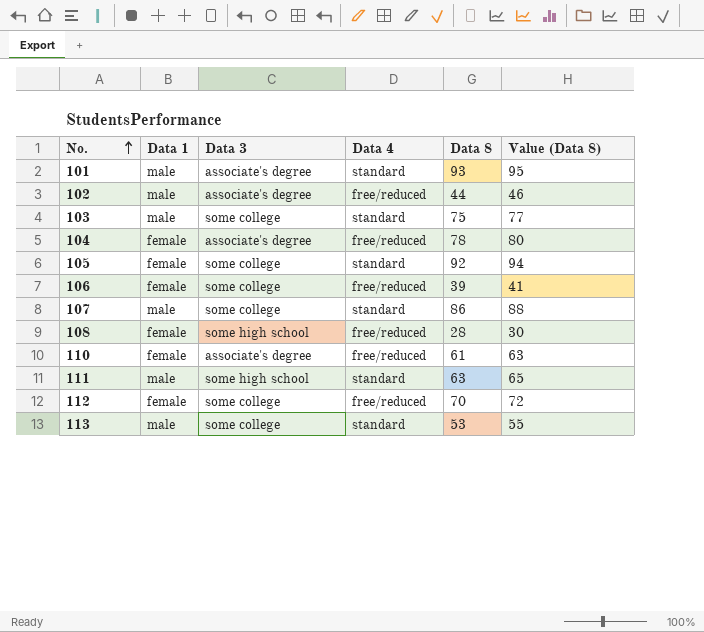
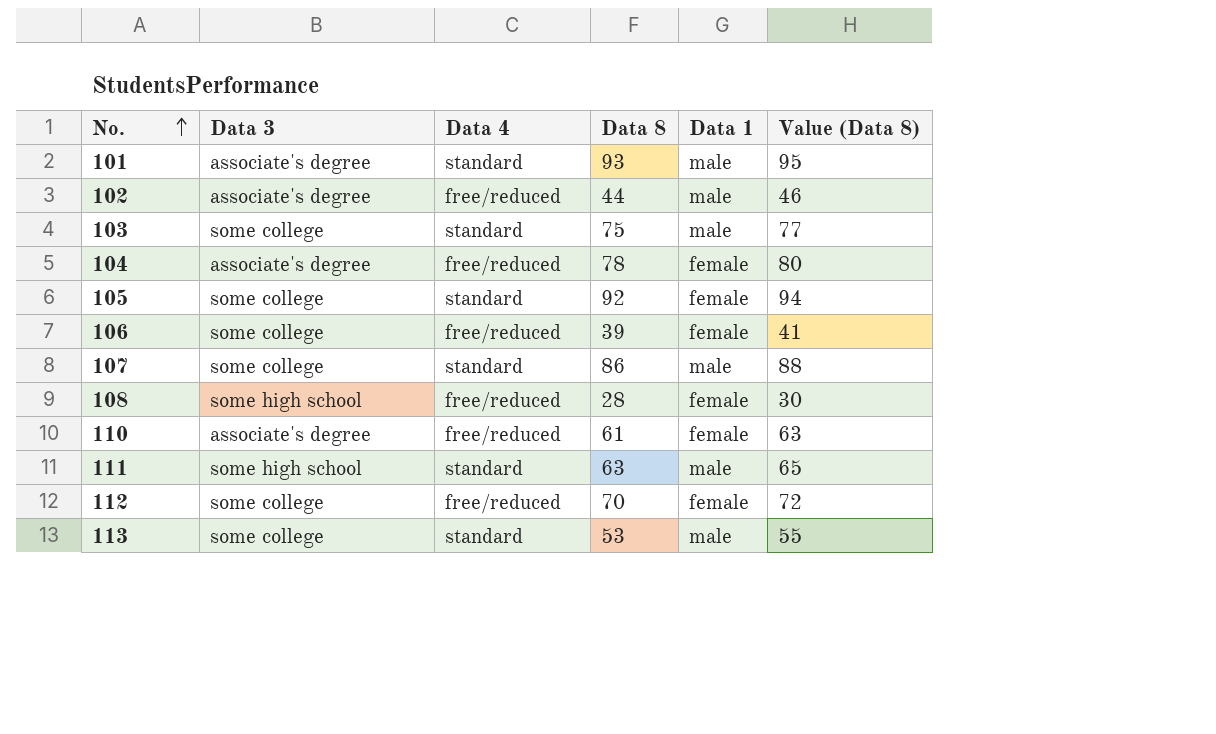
column Data 1 | position: 2 -> 5

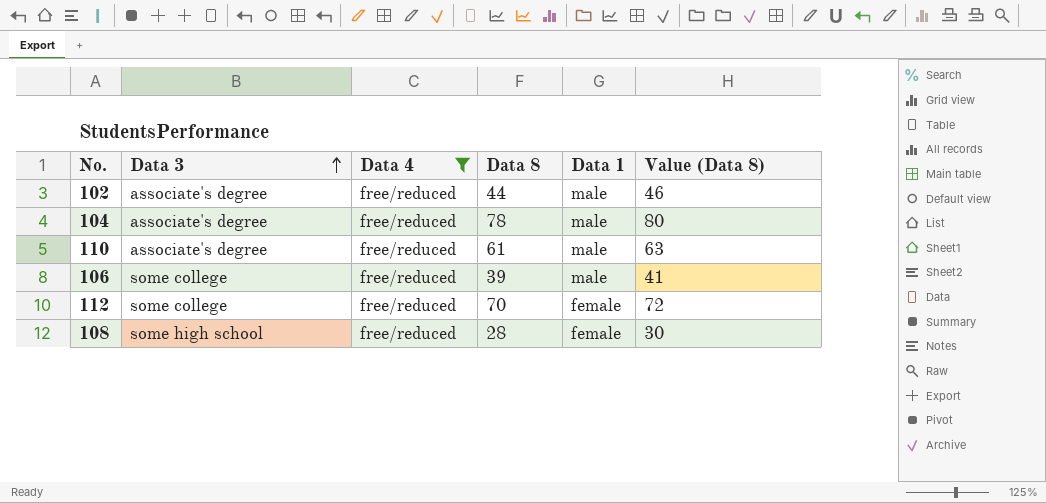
filter: none -> Data 4 = free/reduced
row order: No. ascending -> Data 3 ascending
104 | Data 1: female -> male
110 | Data 1: female -> male
106 | Data 1: female -> male

